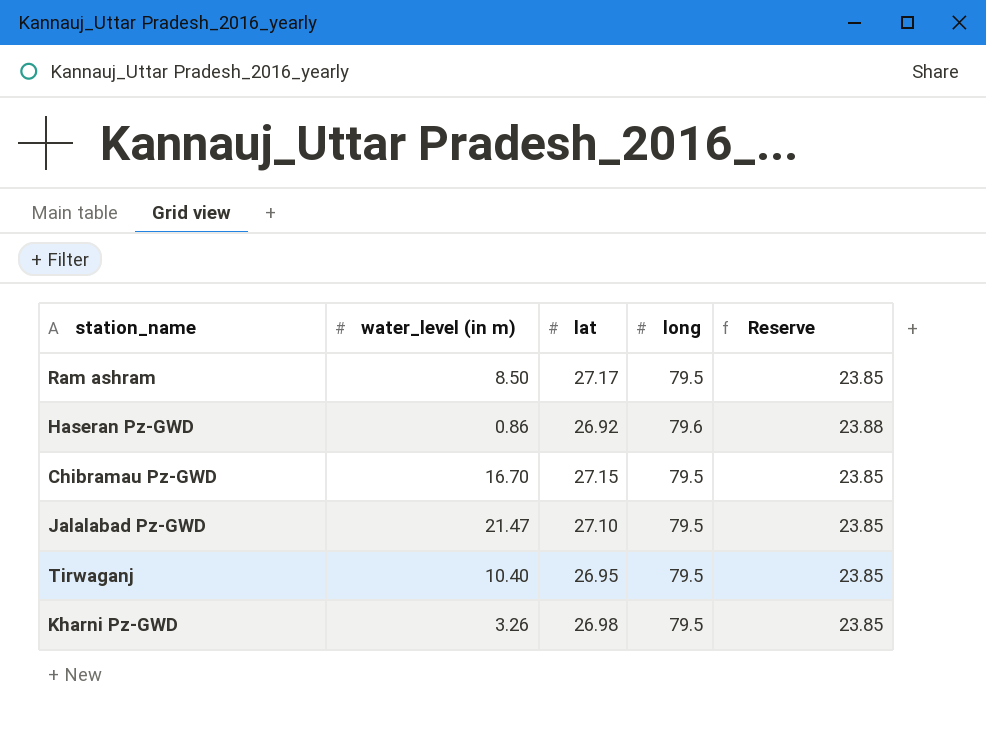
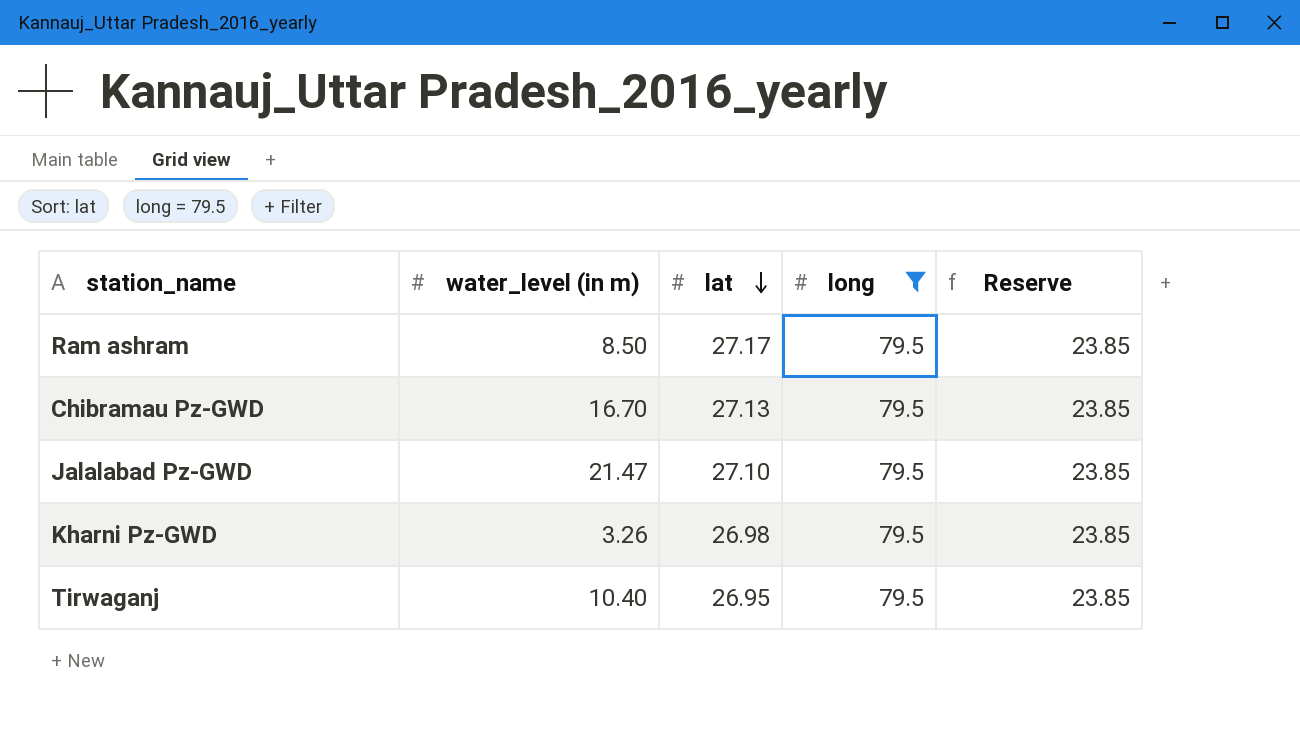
filter: none -> long = 79.5
row order: none -> lat descending
Chibramau Pz-GWD | lat: 27.15 -> 27.13

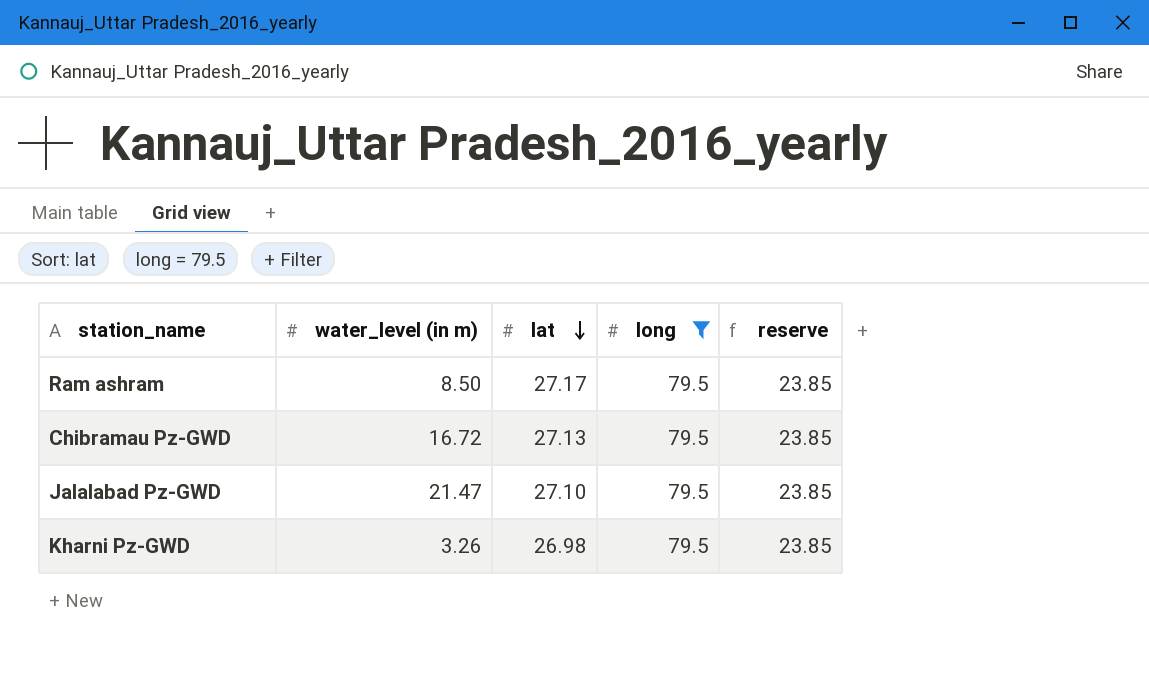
column name: Reserve -> reserve
row Tirwaganj: 10.40 | 26.95 | 79.5 | 23.85 -> none
Chibramau Pz-GWD | water_level (in m): 16.70 -> 16.72

